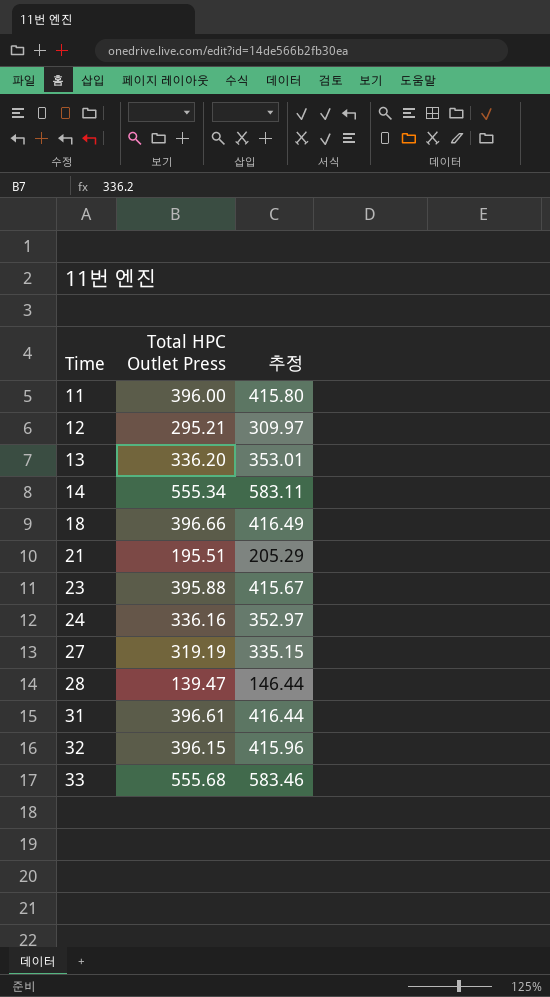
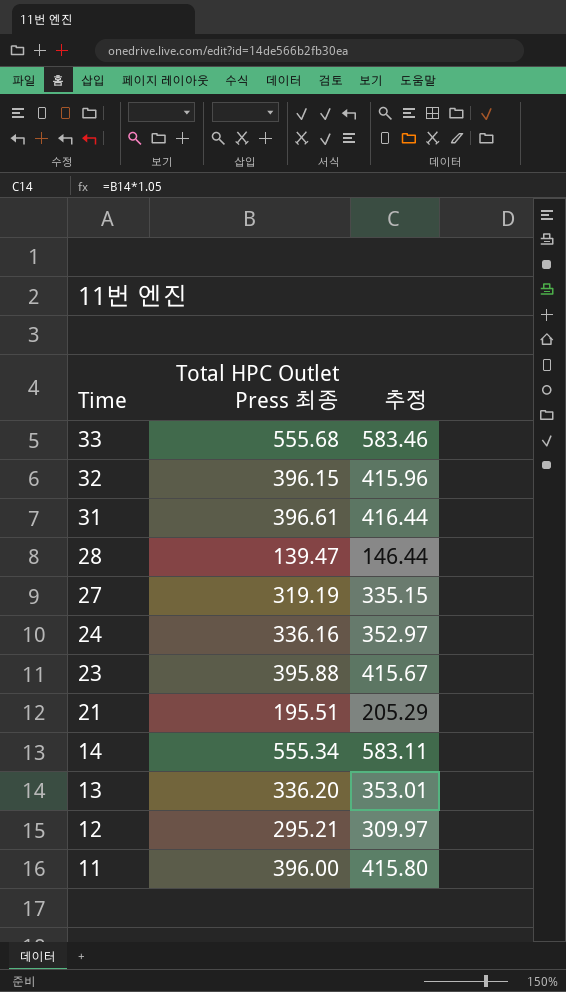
row order: Time ascending -> Time descending
column name: Total HPC Outlet Press -> Total HPC Outlet Press 최종
row 18: 396.66 | 416.49 -> none

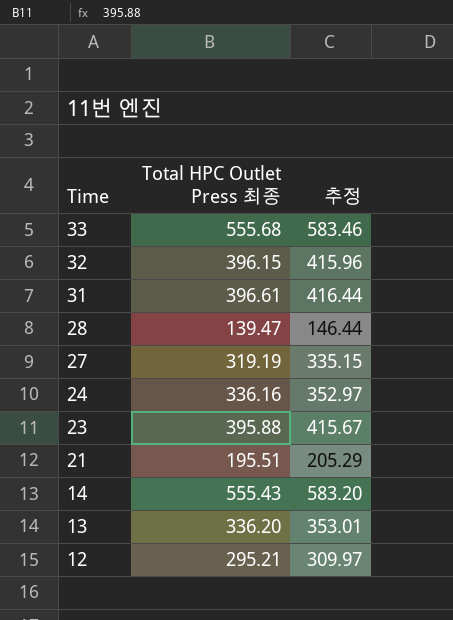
row 11: 396.00 | 415.80 -> none
14 | Total HPC Outlet Press 최종: 555.34 -> 555.43
14 | 추정: 583.11 -> 583.20

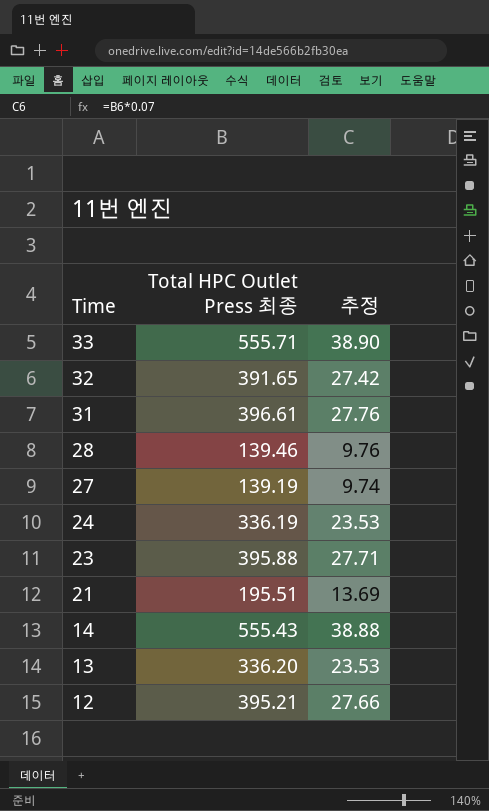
column 추정 | formula: [Total HPC Outlet Press 최종] * 1.05 -> [Total HPC Outlet Press 최종] * 0.07
33 | Total HPC Outlet Press 최종: 555.68 -> 555.71
32 | Total HPC Outlet Press 최종: 396.15 -> 391.65
28 | Total HPC Outlet Press 최종: 139.47 -> 139.46
27 | Total HPC Outlet Press 최종: 319.19 -> 139.19
24 | Total HPC Outlet Press 최종: 336.16 -> 336.19
12 | Total HPC Outlet Press 최종: 295.21 -> 395.21

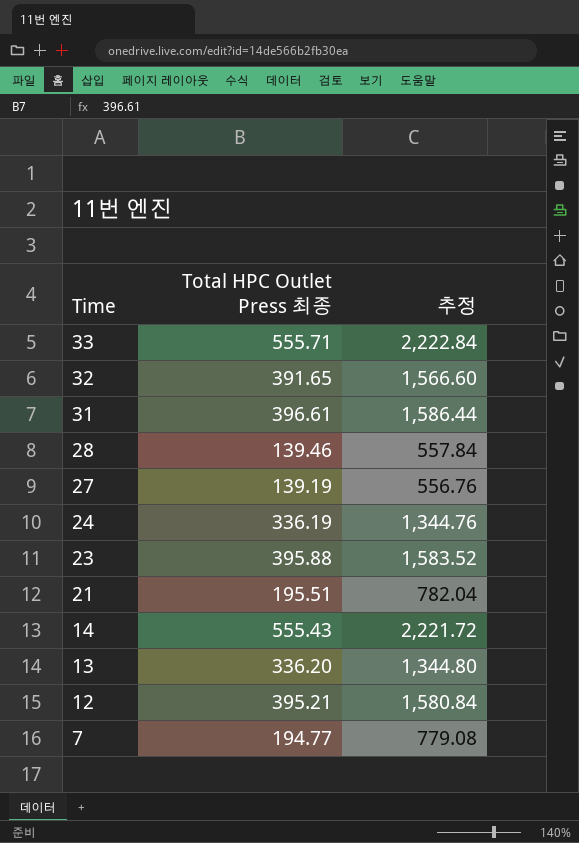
column 추정 | formula: [Total HPC Outlet Press 최종] * 0.07 -> [Total HPC Outlet Press 최종] * 4
row 7: none -> 194.77 | 779.08

